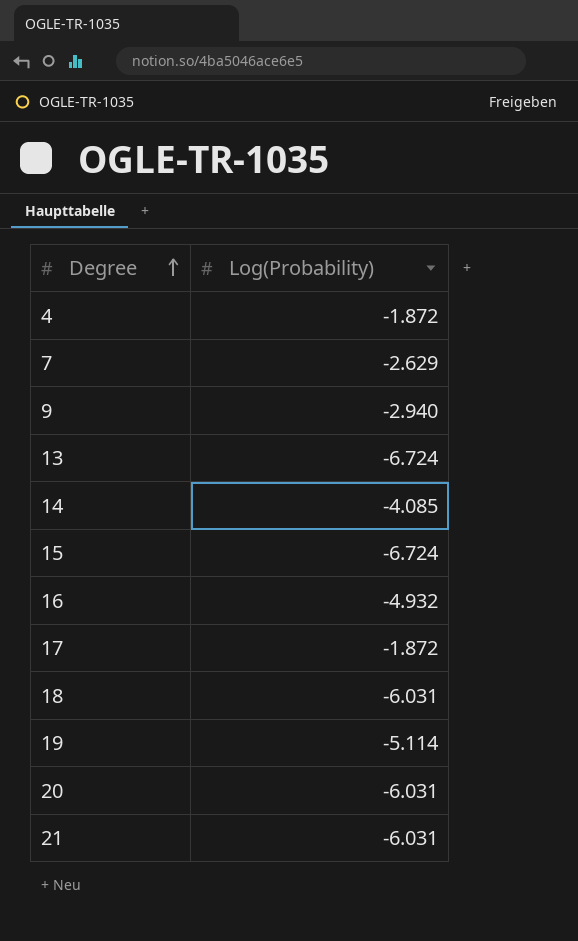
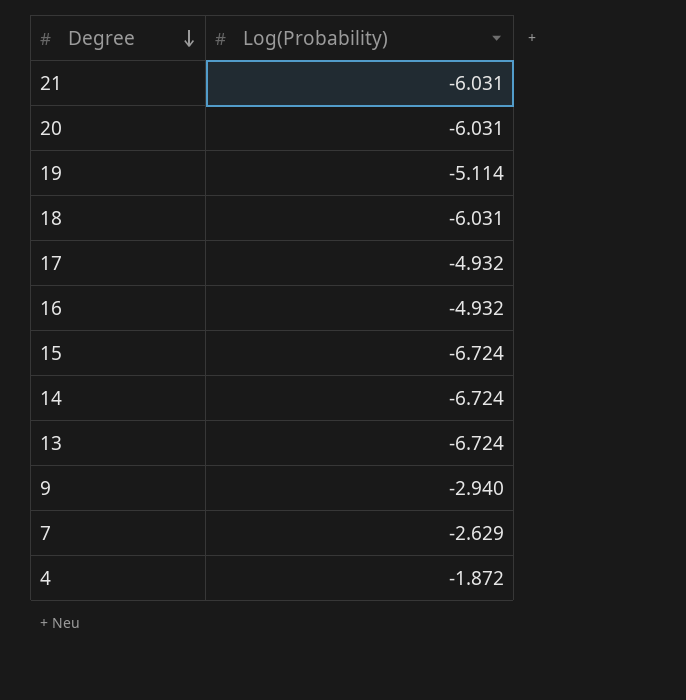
row order: Degree ascending -> Degree descending
17 | Log(Probability): -1.872 -> -4.932
14 | Log(Probability): -4.085 -> -6.724

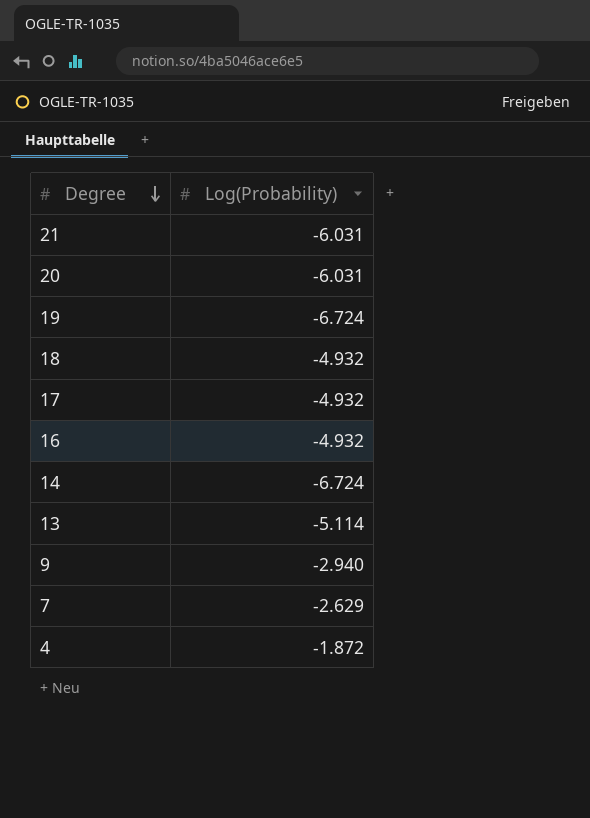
row 15: -6.724 -> none
19 | Log(Probability): -5.114 -> -6.724
18 | Log(Probability): -6.031 -> -4.932
13 | Log(Probability): -6.724 -> -5.114

